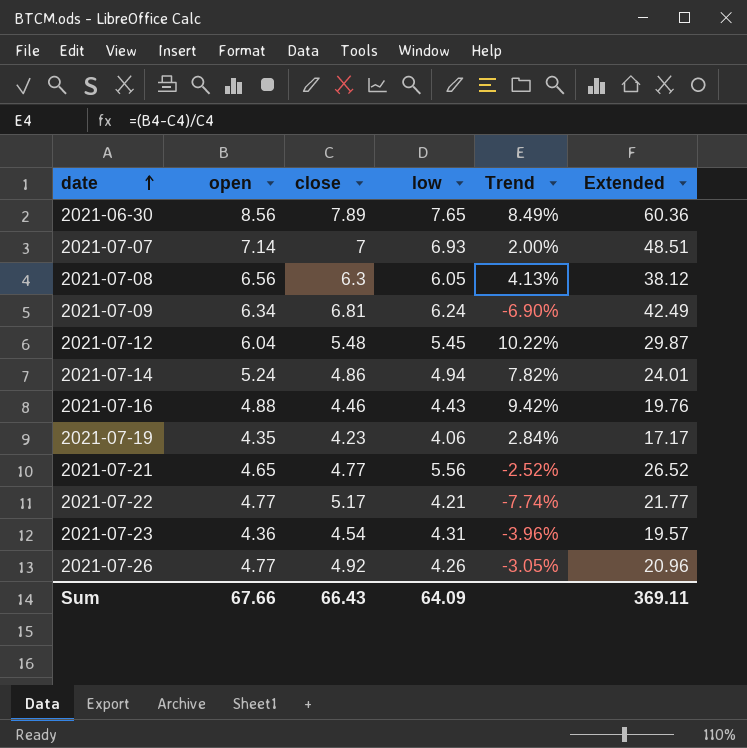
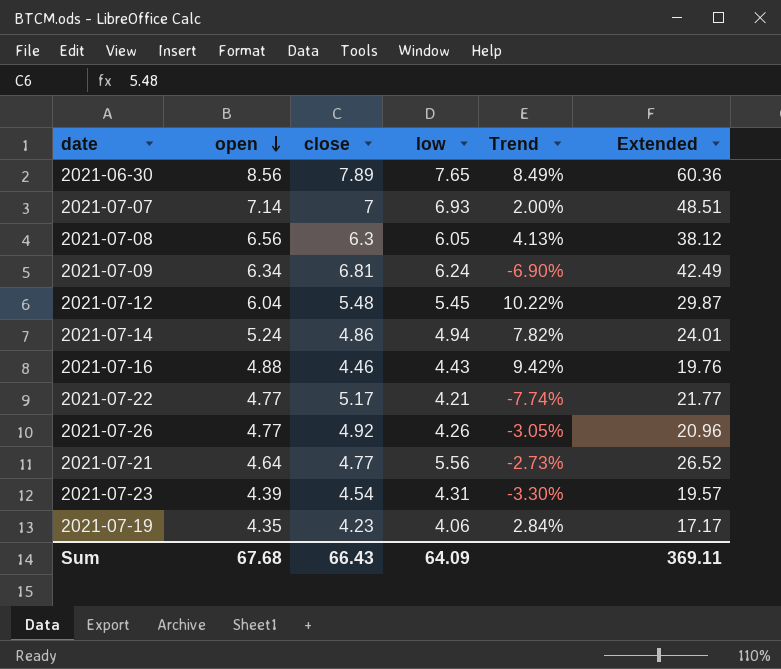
row order: date ascending -> open descending
2021-07-21 | open: 4.65 -> 4.64
2021-07-21 | Trend: -2.52% -> -2.73%
2021-07-23 | open: 4.36 -> 4.39
2021-07-23 | Trend: -3.96% -> -3.30%
Sum | open: 67.66 -> 67.68

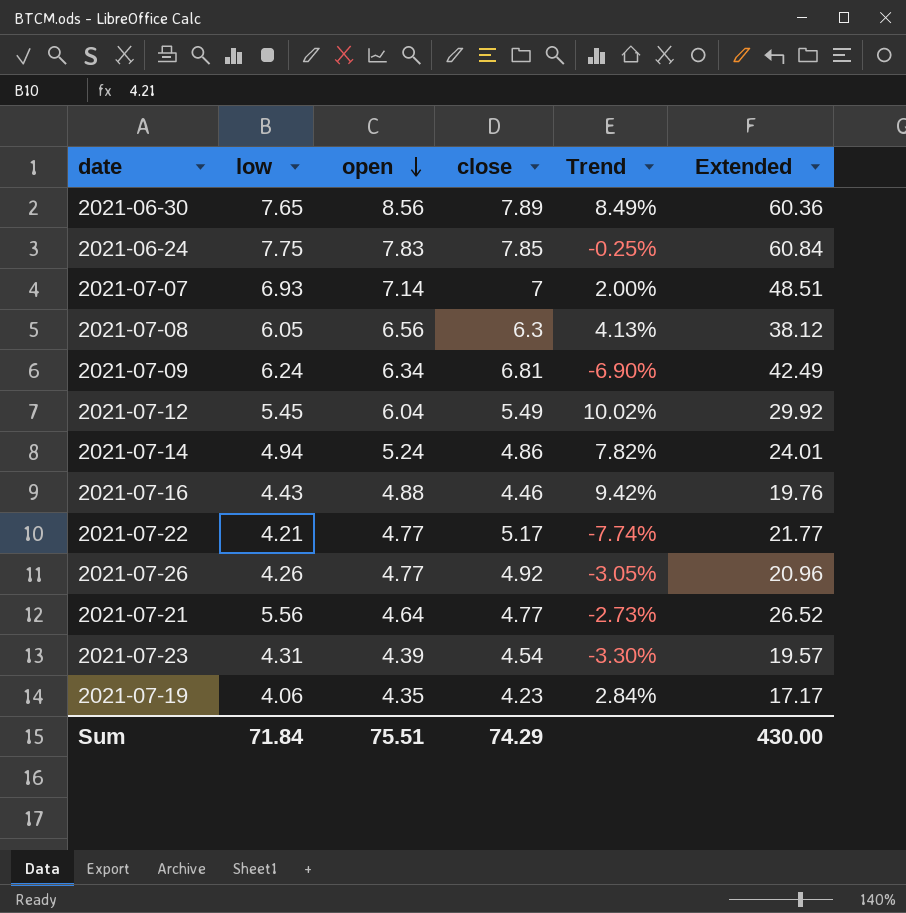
column low | position: 4 -> 2
row 2021-06-24: none -> 7.75 | 7.83 | 7.85 | -0.25% | 60.84
2021-07-12 | close: 5.48 -> 5.49
2021-07-12 | Trend: 10.22% -> 10.02%
2021-07-12 | Extended: 29.87 -> 29.92
Sum | low: 64.09 -> 71.84
Sum | open: 67.68 -> 75.51
Sum | close: 66.43 -> 74.29
Sum | Extended: 369.11 -> 430.00

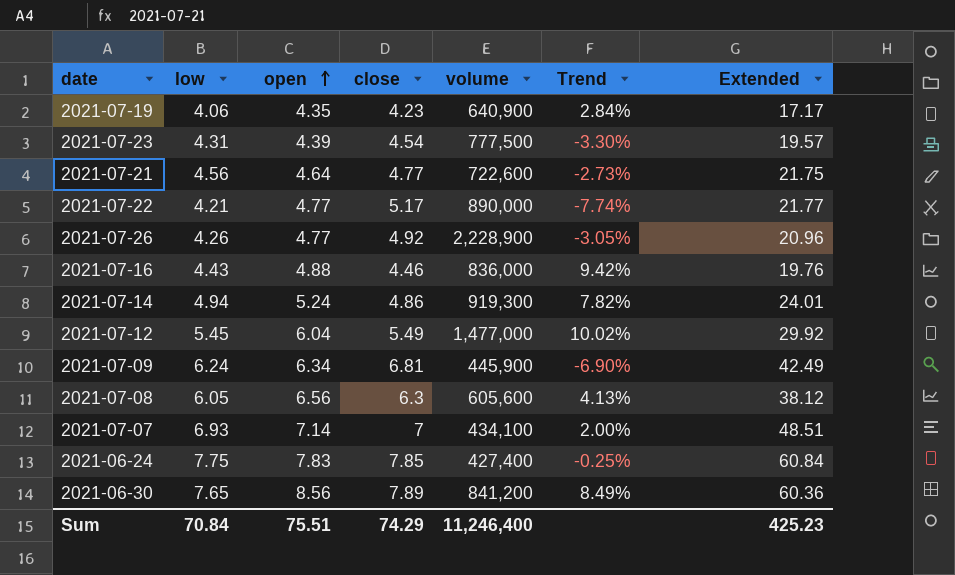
row order: open descending -> open ascending
column volume | position: none -> 5
2021-07-21 | low: 5.56 -> 4.56
2021-07-21 | Extended: 26.52 -> 21.75
Sum | low: 71.84 -> 70.84
Sum | Extended: 430.00 -> 425.23

